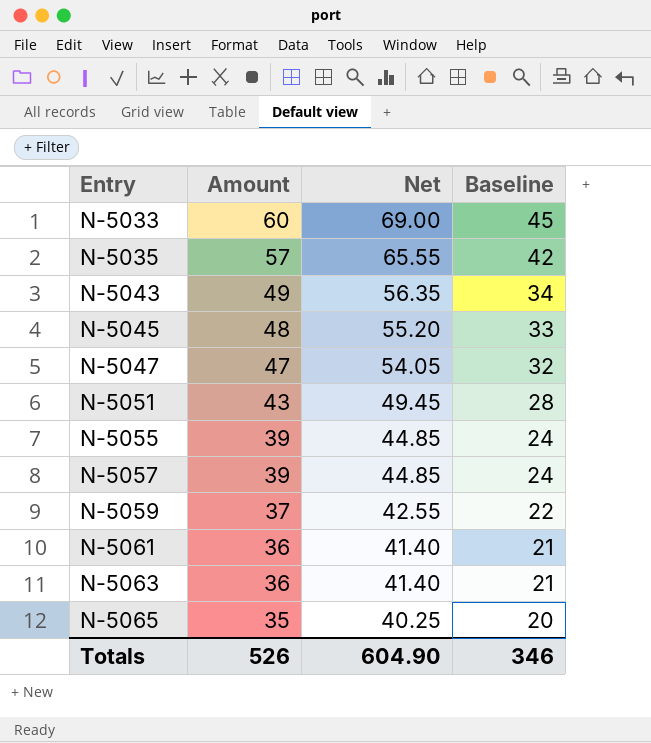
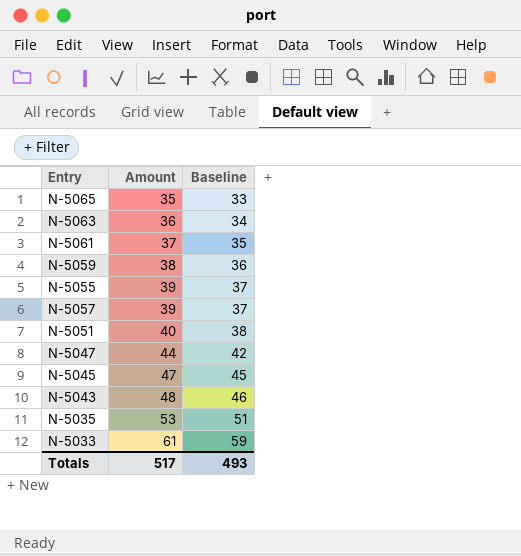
row order: Entry ascending -> Amount ascending
column Net | formula: [Amount] * 1.15 -> none
column Baseline | formula: [Amount] - 15 -> [Amount] - 2
N-5061 | Amount: 36 -> 37
N-5059 | Amount: 37 -> 38
N-5051 | Amount: 43 -> 40
N-5047 | Amount: 47 -> 44
N-5045 | Amount: 48 -> 47
N-5043 | Amount: 49 -> 48
N-5035 | Amount: 57 -> 53
N-5033 | Amount: 60 -> 61
Totals | Amount: 526 -> 517
Totals | Baseline: 346 -> 493

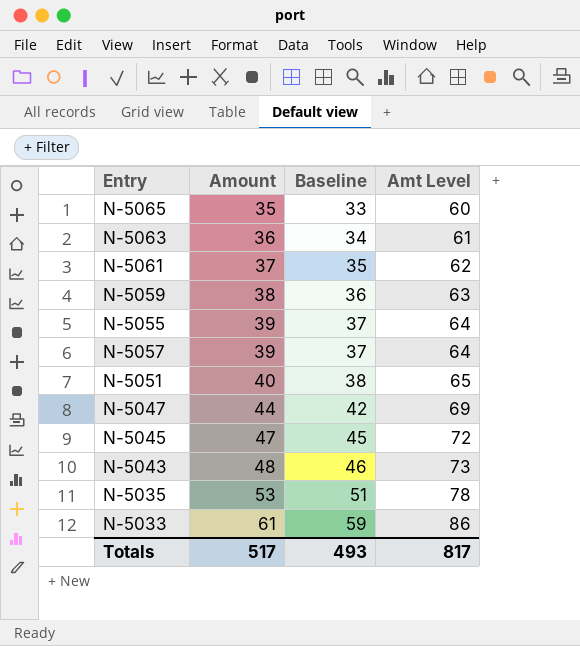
column Amt Level | formula: none -> [Amount] + 25

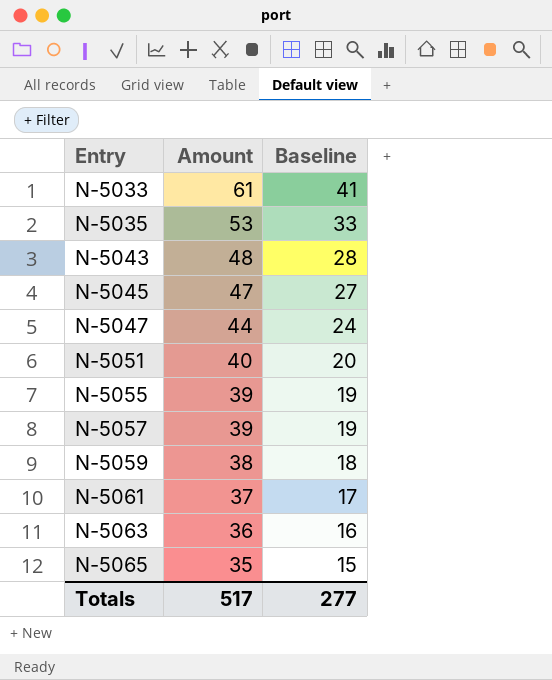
row order: Amount ascending -> Entry ascending
column Amt Level | formula: [Amount] + 25 -> none
column Baseline | formula: [Amount] - 2 -> [Amount] - 20
Totals | Baseline: 493 -> 277

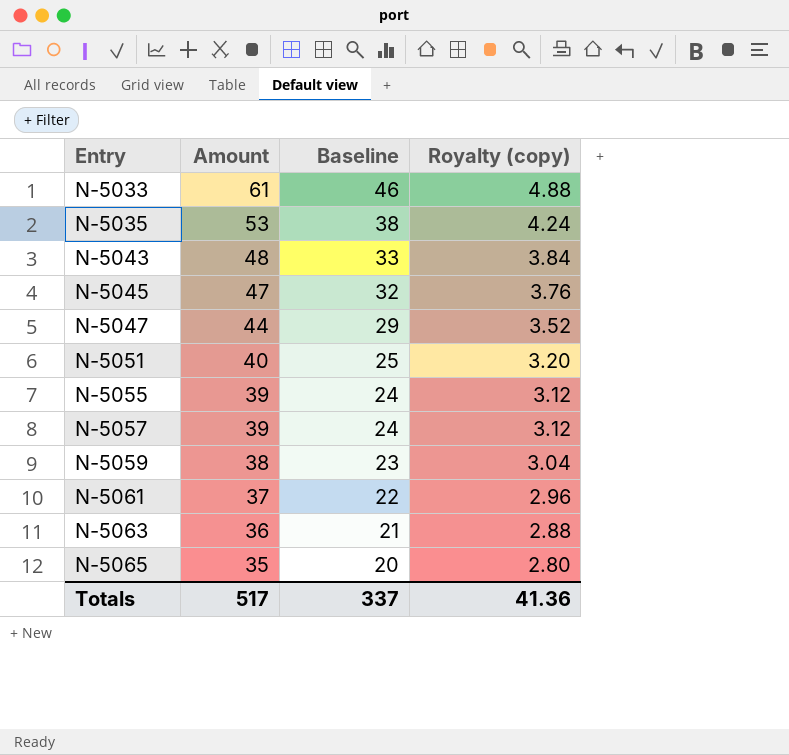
column Baseline | formula: [Amount] - 20 -> [Amount] - 15
column Royalty (copy) | formula: none -> [Amount] * 0.08
Totals | Baseline: 277 -> 337

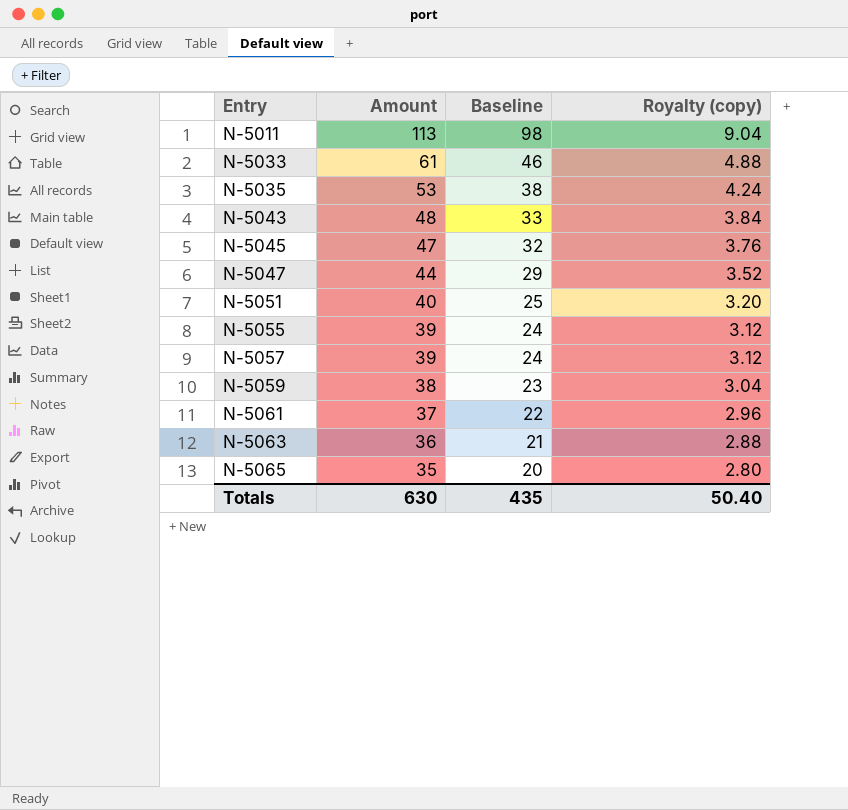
row N-5011: none -> 113 | 98 | 9.04
Totals | Amount: 517 -> 630
Totals | Baseline: 337 -> 435
Totals | Royalty (copy): 41.36 -> 50.40

